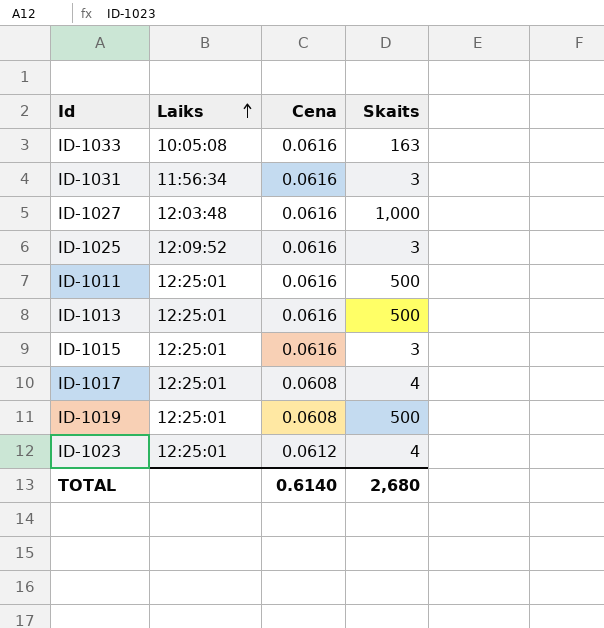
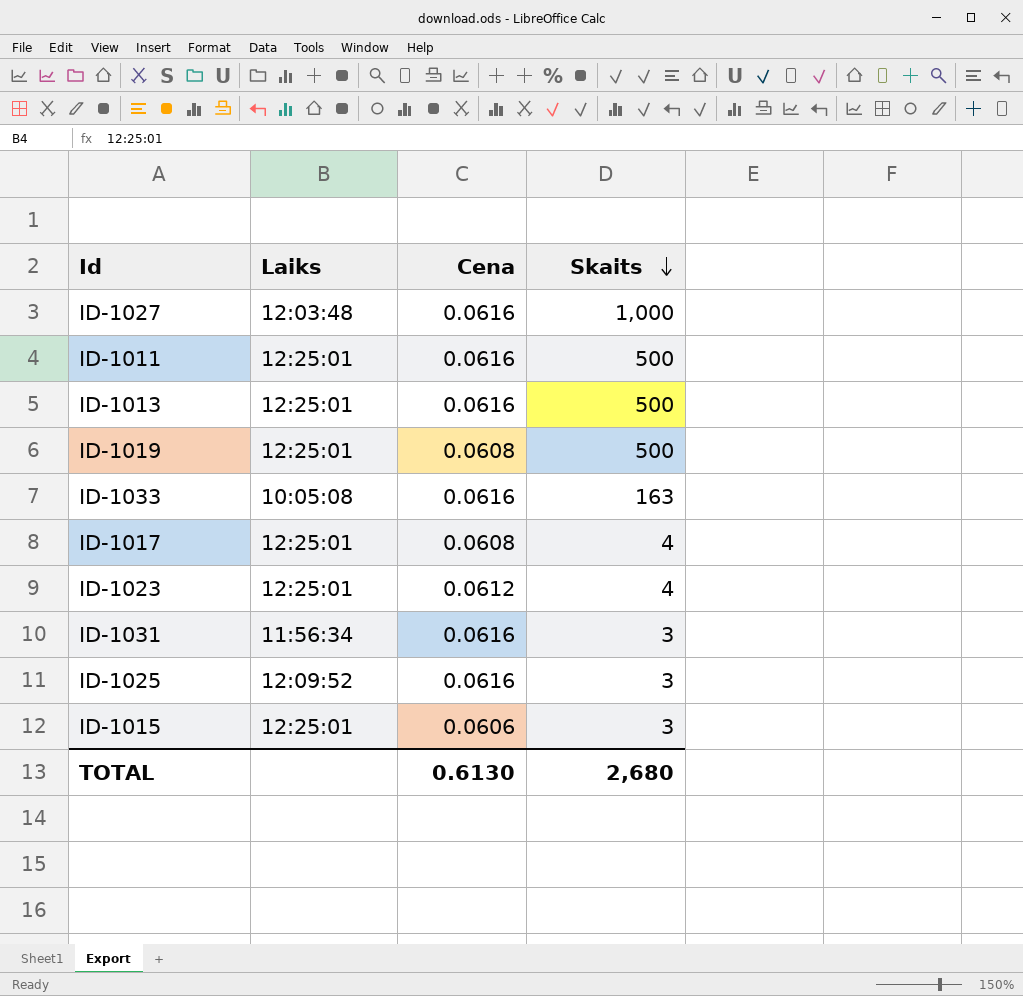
row order: Laiks ascending -> Skaits descending
ID-1015 | Cena: 0.0616 -> 0.0606
TOTAL | Cena: 0.6140 -> 0.6130

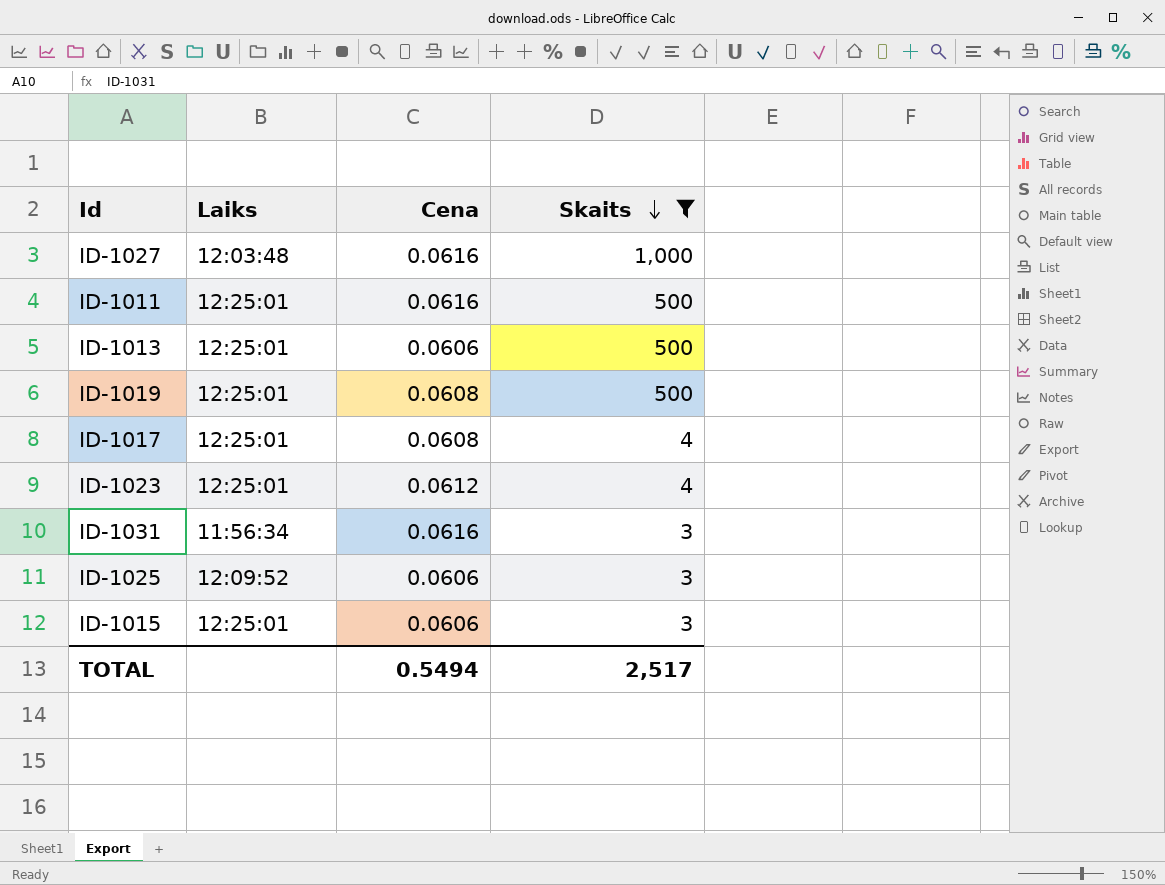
filter: none -> Skaits != 163
ID-1013 | Cena: 0.0616 -> 0.0606
ID-1025 | Cena: 0.0616 -> 0.0606
TOTAL | Cena: 0.6130 -> 0.5494
TOTAL | Skaits: 2,680 -> 2,517

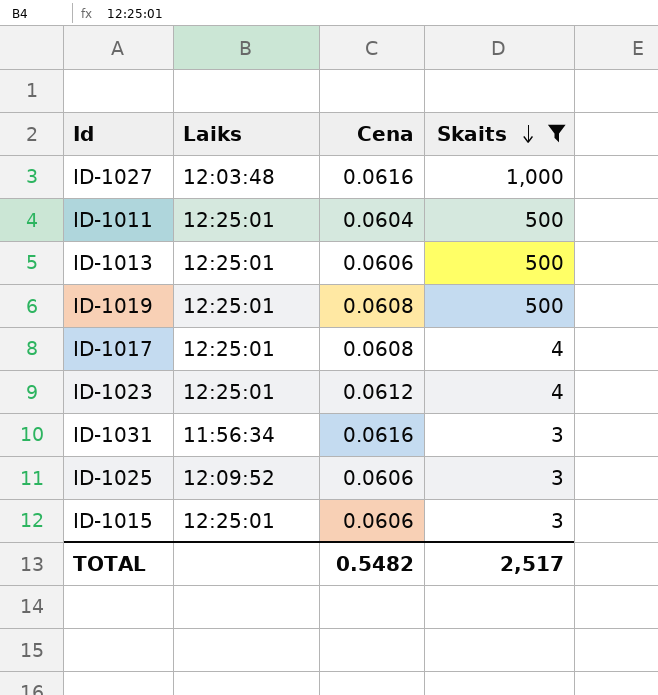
ID-1011 | Cena: 0.0616 -> 0.0604
TOTAL | Cena: 0.5494 -> 0.5482

